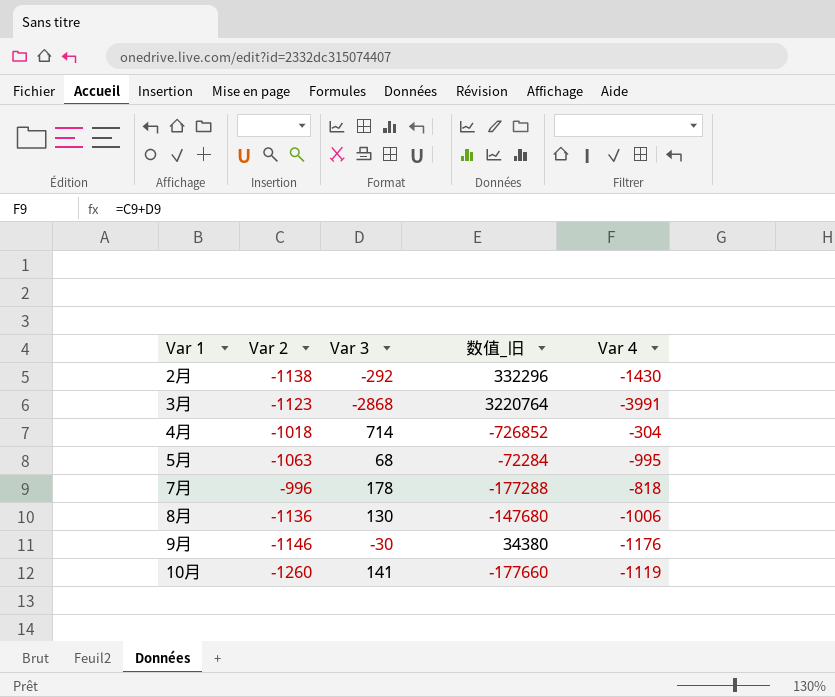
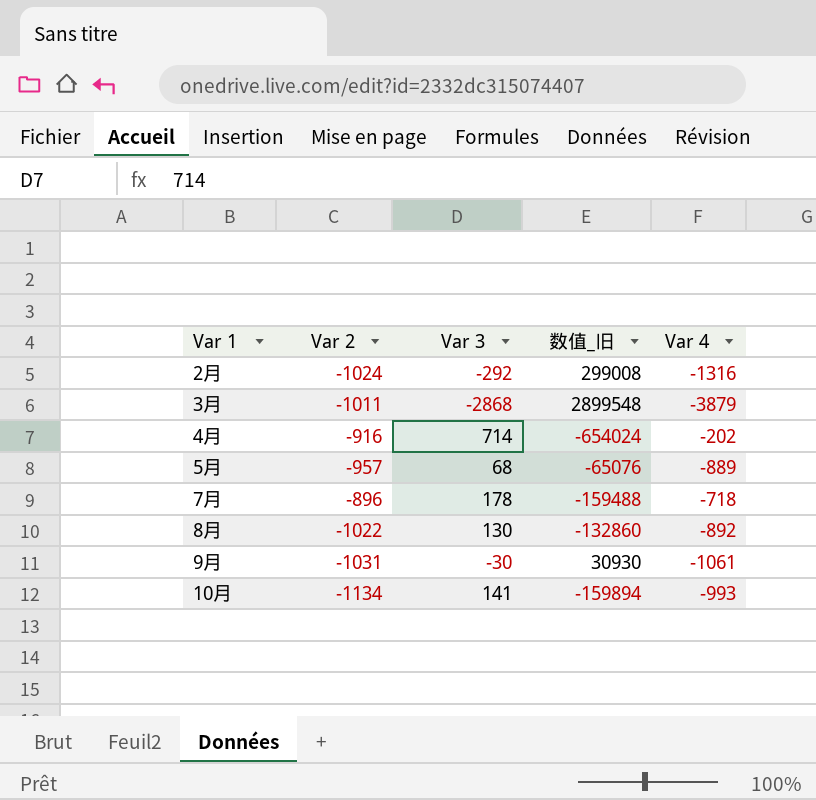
2月 | Var 2: -1138 -> -1024
2月 | 数值_旧: 332296 -> 299008
2月 | Var 4: -1430 -> -1316
3月 | Var 2: -1123 -> -1011
3月 | 数值_旧: 3220764 -> 2899548
3月 | Var 4: -3991 -> -3879
4月 | Var 2: -1018 -> -916
4月 | 数值_旧: -726852 -> -654024
4月 | Var 4: -304 -> -202
5月 | Var 2: -1063 -> -957
5月 | 数值_旧: -72284 -> -65076
5月 | Var 4: -995 -> -889
7月 | Var 2: -996 -> -896
7月 | 数值_旧: -177288 -> -159488
7月 | Var 4: -818 -> -718
8月 | Var 2: -1136 -> -1022
8月 | 数值_旧: -147680 -> -132860
8月 | Var 4: -1006 -> -892
9月 | Var 2: -1146 -> -1031
9月 | 数值_旧: 34380 -> 30930
9月 | Var 4: -1176 -> -1061
10月 | Var 2: -1260 -> -1134
10月 | 数值_旧: -177660 -> -159894
10月 | Var 4: -1119 -> -993

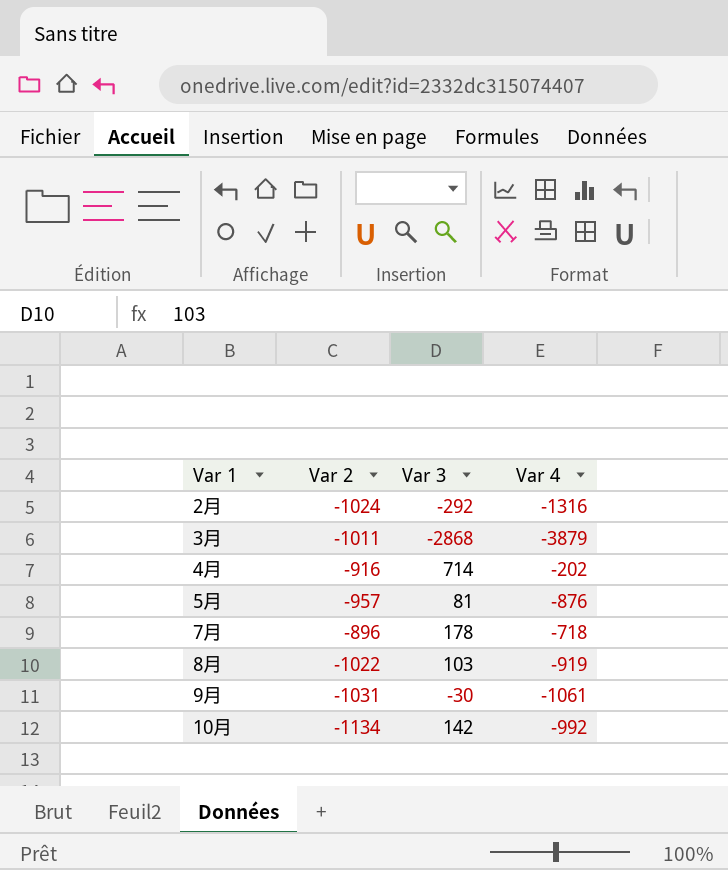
column 数值_旧 | formula: [Var 2] * [Var 3] -> none
5月 | Var 3: 68 -> 81
5月 | Var 4: -889 -> -876
8月 | Var 3: 130 -> 103
8月 | Var 4: -892 -> -919
10月 | Var 3: 141 -> 142
10月 | Var 4: -993 -> -992

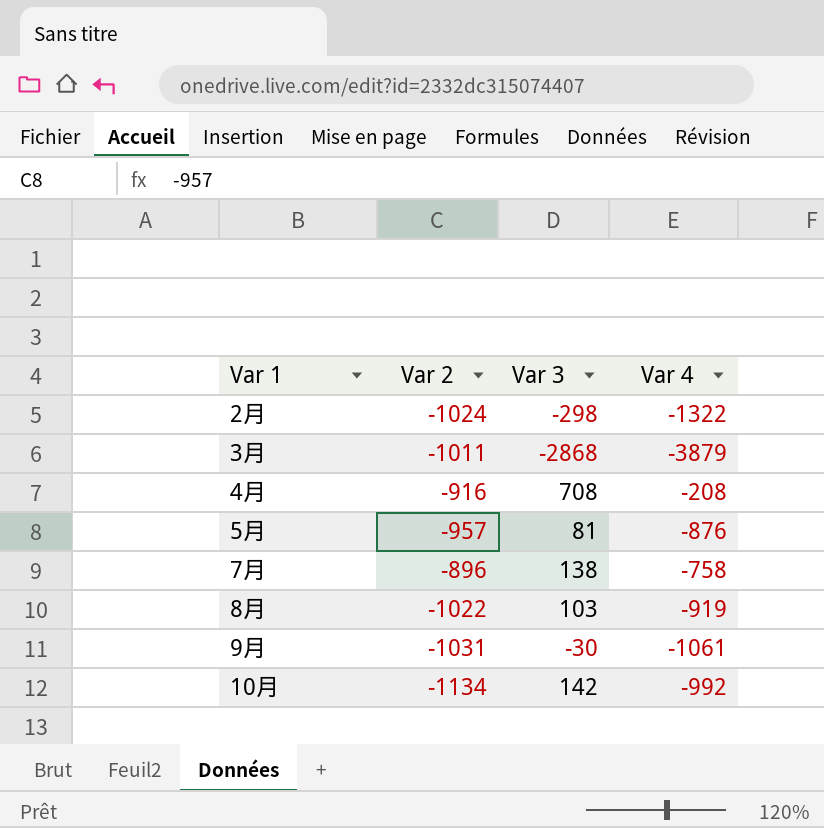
2月 | Var 3: -292 -> -298
2月 | Var 4: -1316 -> -1322
4月 | Var 3: 714 -> 708
4月 | Var 4: -202 -> -208
7月 | Var 3: 178 -> 138
7月 | Var 4: -718 -> -758

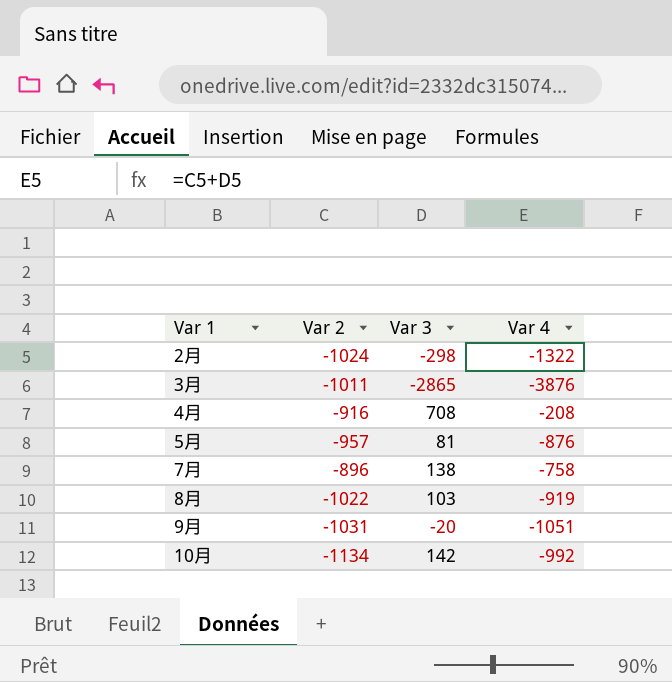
3月 | Var 3: -2868 -> -2865
3月 | Var 4: -3879 -> -3876
9月 | Var 3: -30 -> -20
9月 | Var 4: -1061 -> -1051

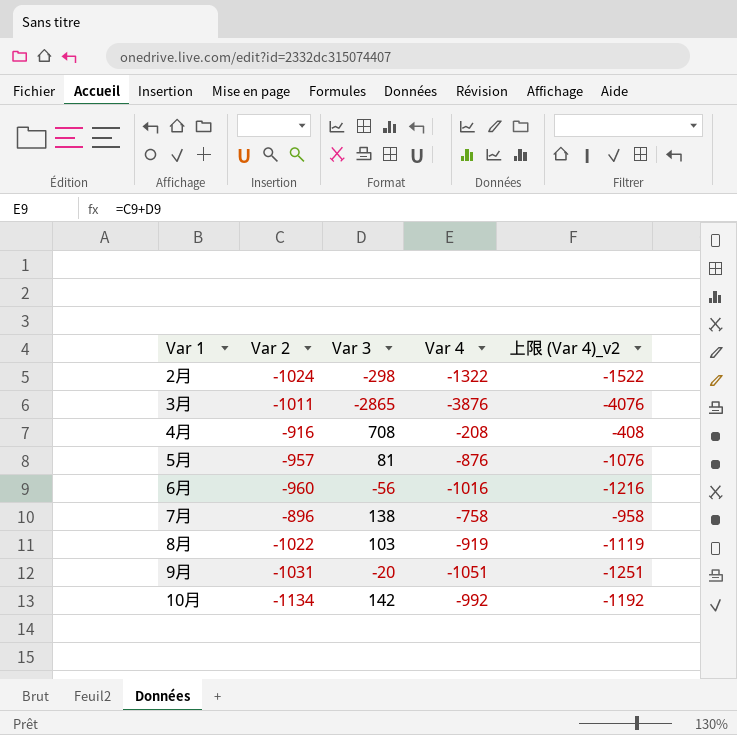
column 上限 (Var 4)_v2 | formula: none -> [Var 4] - 200
row 6月: none -> -960 | -56 | -1016 | -1216

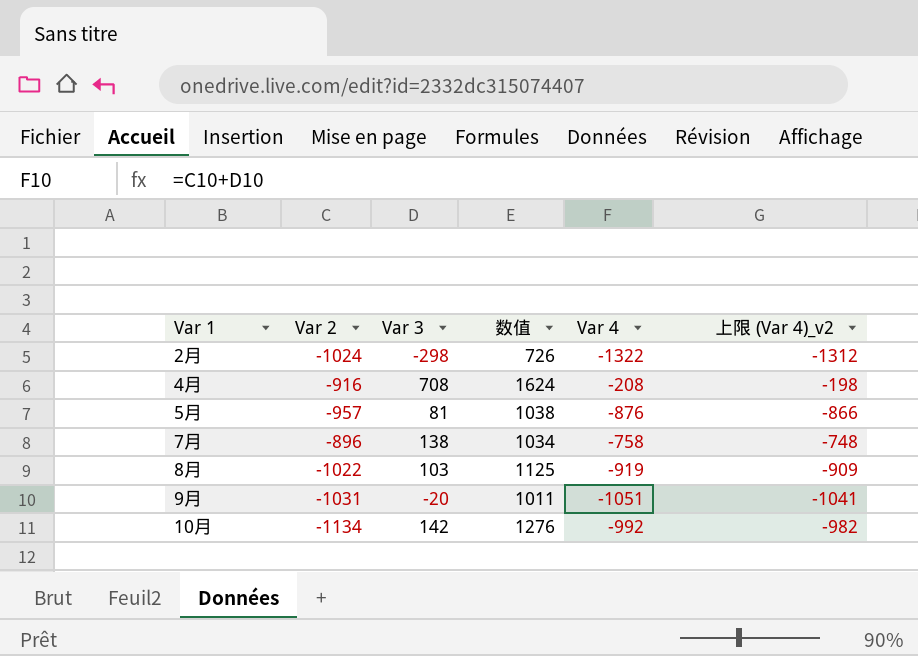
column 数值 | formula: none -> [Var 3] - [Var 2]
column 上限 (Var 4)_v2 | formula: [Var 4] - 200 -> [Var 4] + 10
row 3月: -1011 | -2865 | -3876 | -4076 -> none
row 6月: -960 | -56 | -1016 | -1216 -> none

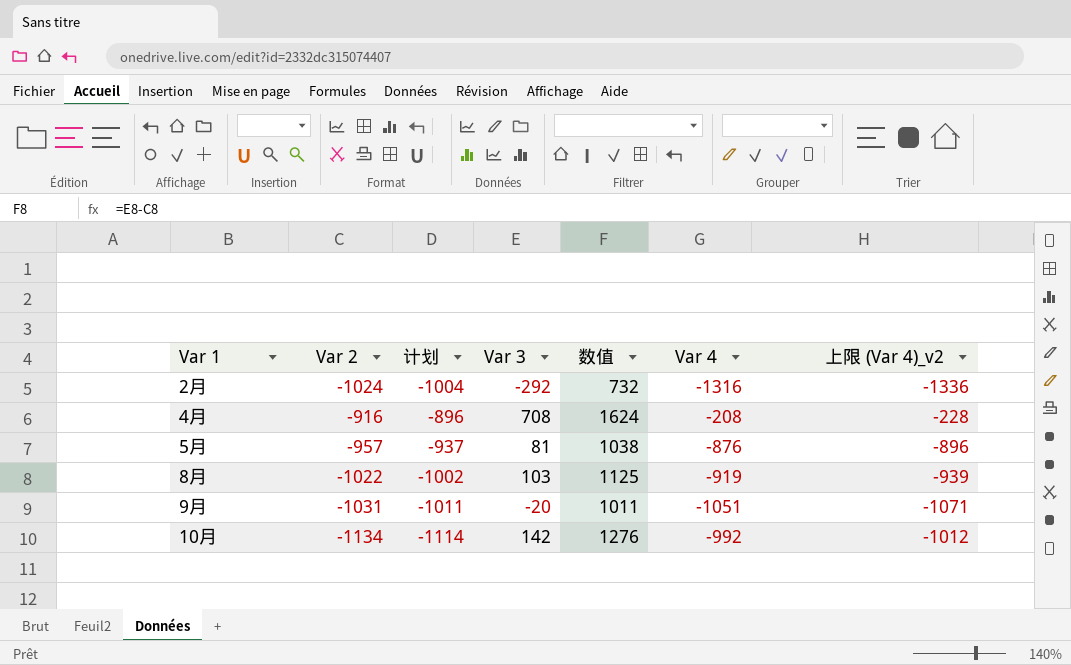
column 计划 | formula: none -> [Var 2] + 20
column 上限 (Var 4)_v2 | formula: [Var 4] + 10 -> [Var 4] - 20
row 7月: -896 | 138 | 1034 | -758 | -748 -> none
2月 | Var 3: -298 -> -292
2月 | 数值: 726 -> 732
2月 | Var 4: -1322 -> -1316

